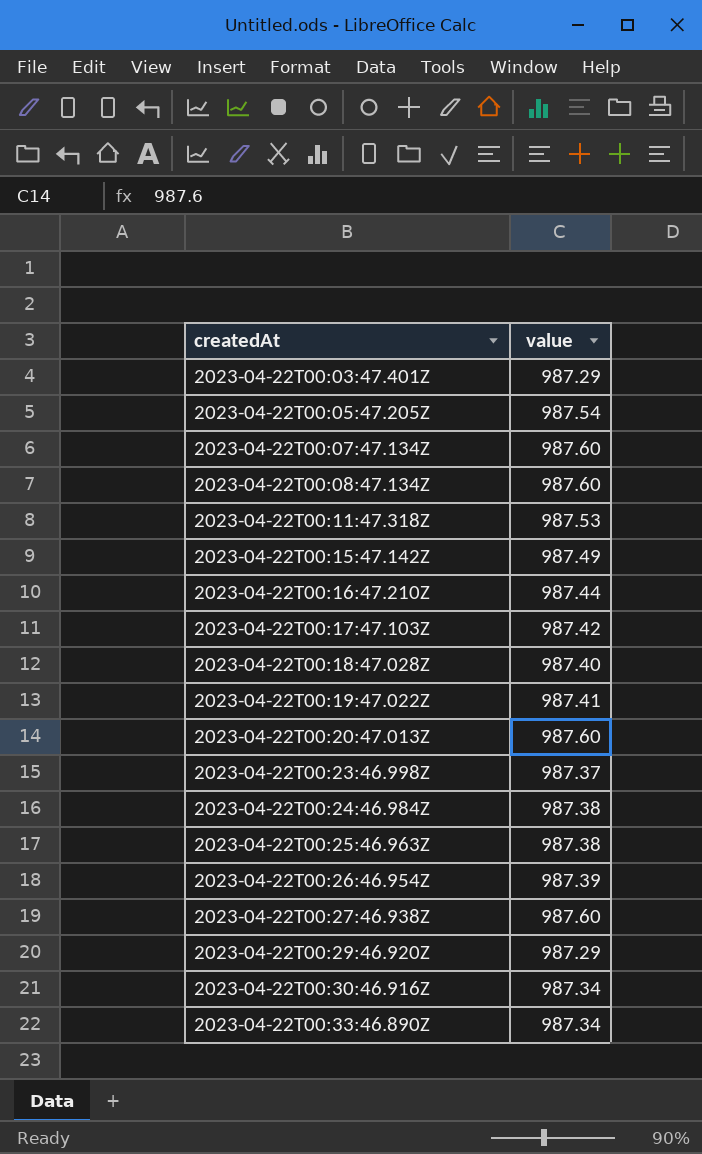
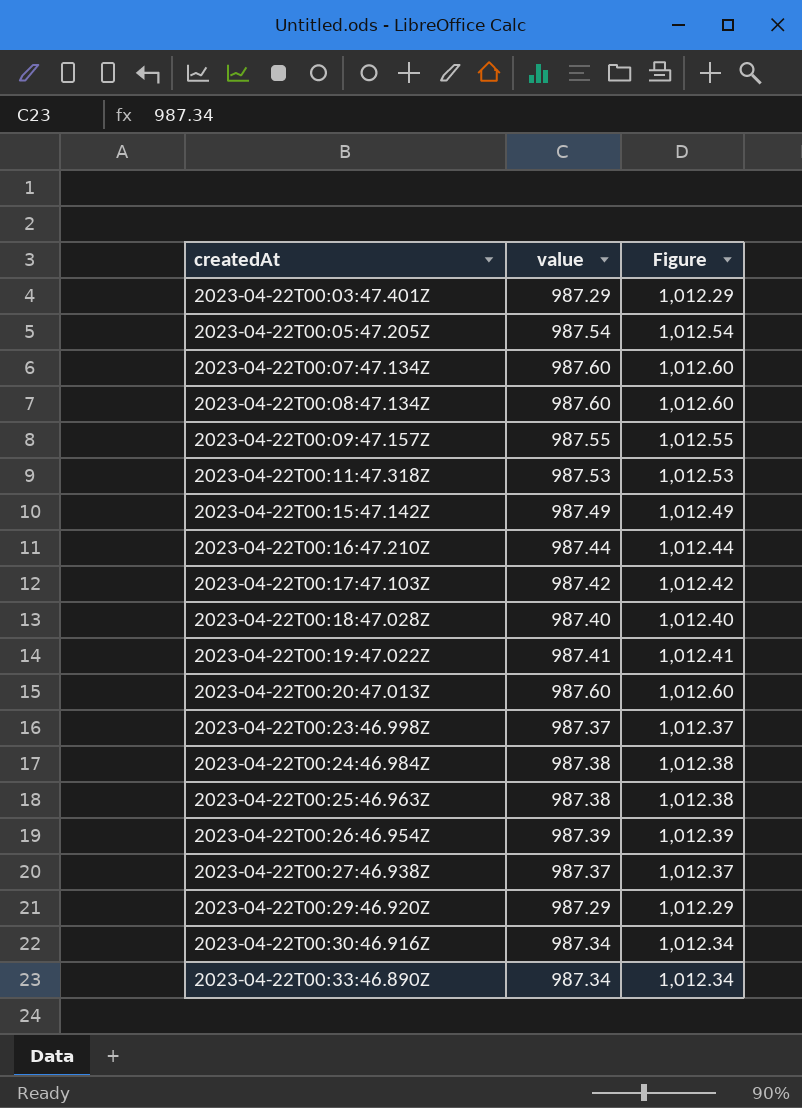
column Figure | formula: none -> [value] + 25
row 2023-04-22T00:09:47.157Z: none -> 987.55 | 1,012.55
2023-04-22T00:27:46.938Z | value: 987.60 -> 987.37

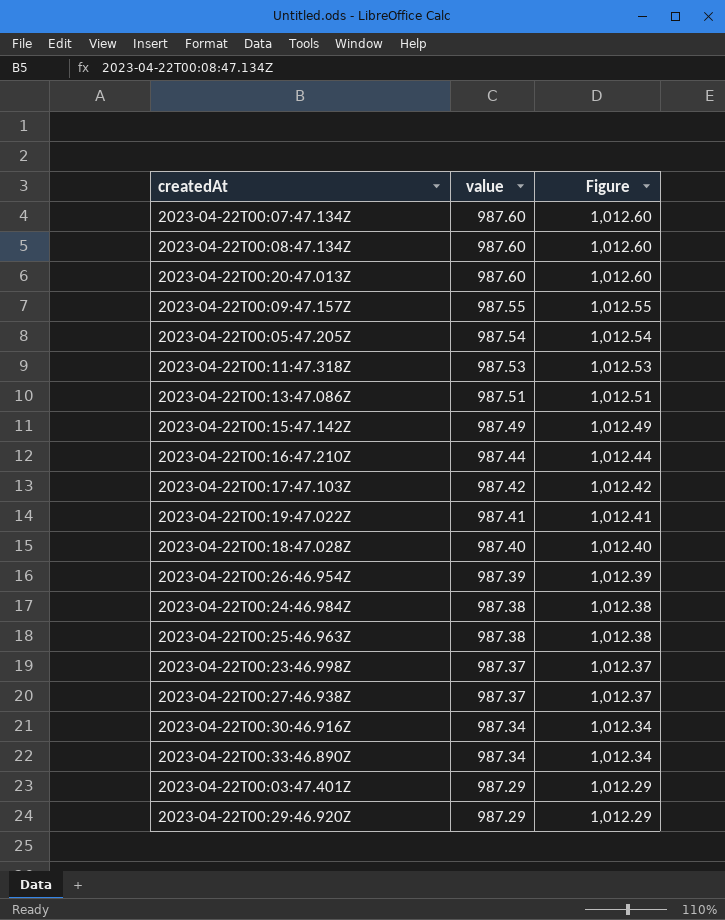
row order: createdAt ascending -> value descending
row 2023-04-22T00:13:47.086Z: none -> 987.51 | 1,012.51

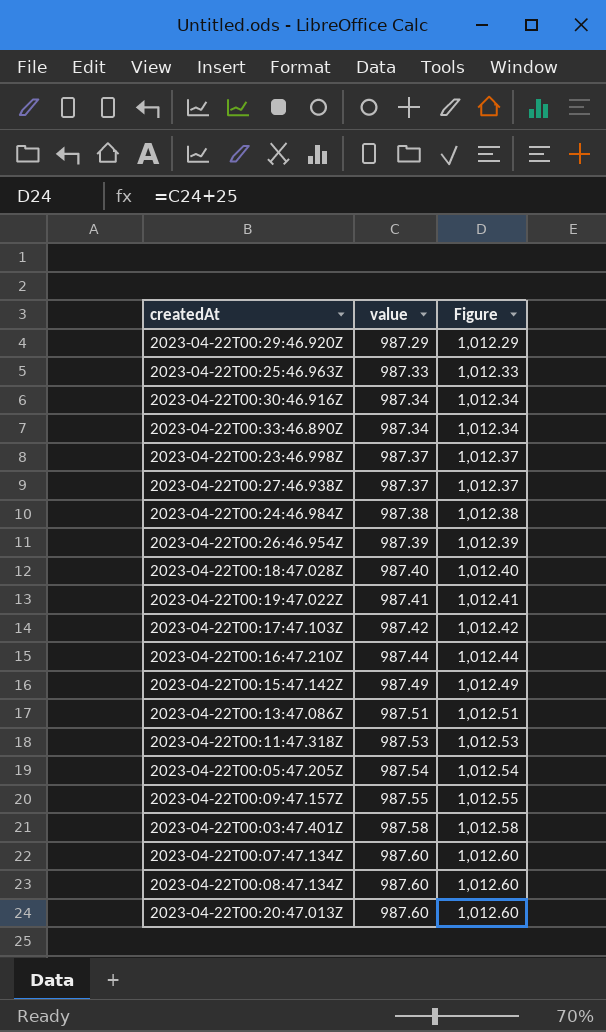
row order: value descending -> value ascending
2023-04-22T00:25:46.963Z | value: 987.38 -> 987.33
2023-04-22T00:25:46.963Z | Figure: 1,012.38 -> 1,012.33
2023-04-22T00:03:47.401Z | value: 987.29 -> 987.58
2023-04-22T00:03:47.401Z | Figure: 1,012.29 -> 1,012.58

